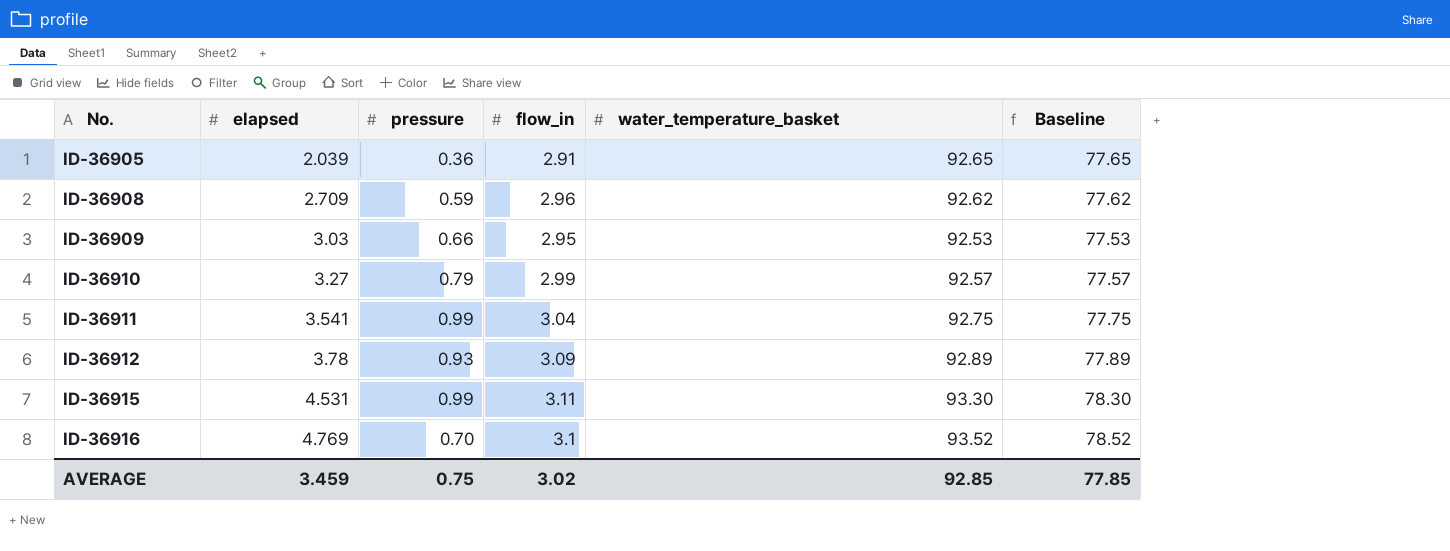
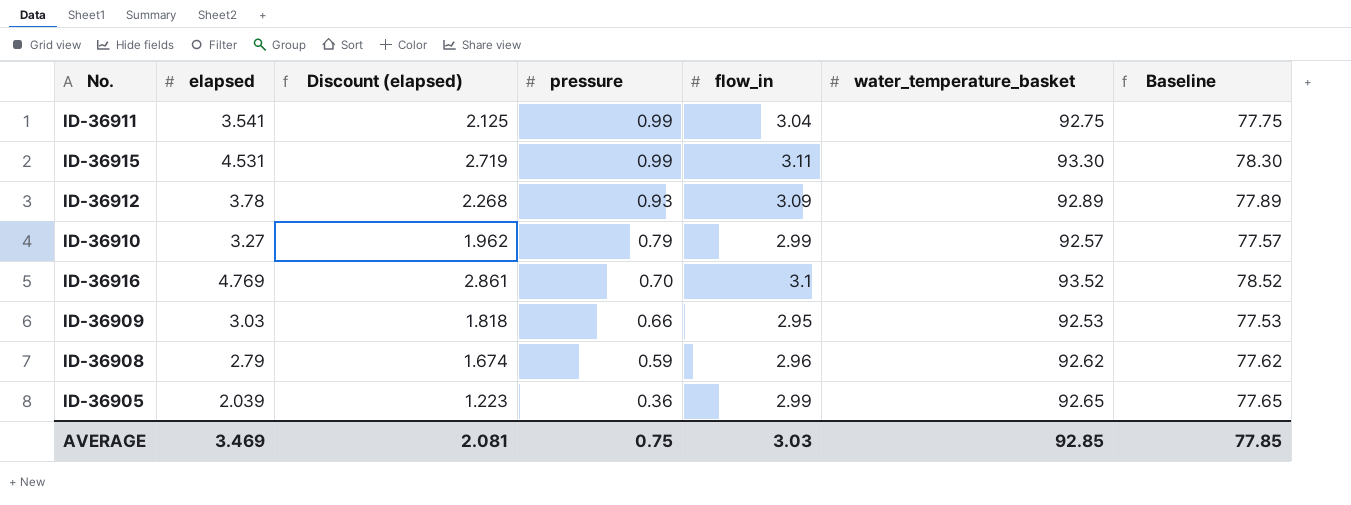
row order: No. ascending -> pressure descending
column Discount (elapsed) | formula: none -> [elapsed] * 0.6
ID-36908 | elapsed: 2.709 -> 2.79
ID-36905 | flow_in: 2.91 -> 2.99
AVERAGE | elapsed: 3.459 -> 3.469
AVERAGE | flow_in: 3.02 -> 3.03

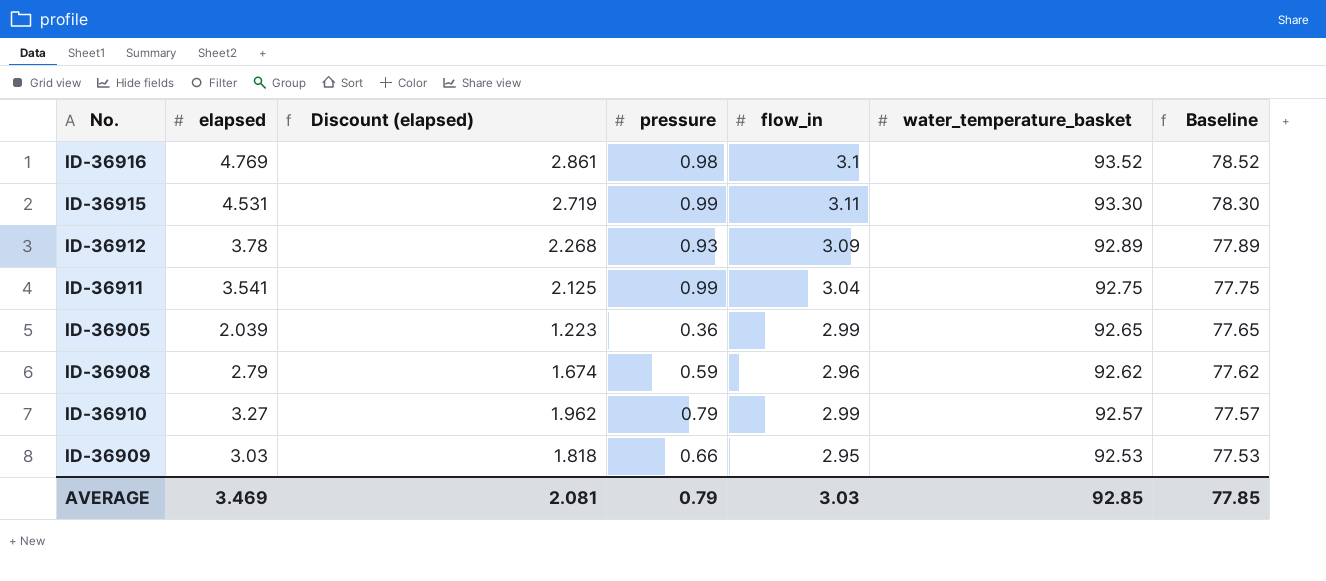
row order: pressure descending -> water_temperature_basket descending
ID-36916 | pressure: 0.70 -> 0.98
AVERAGE | pressure: 0.75 -> 0.79

